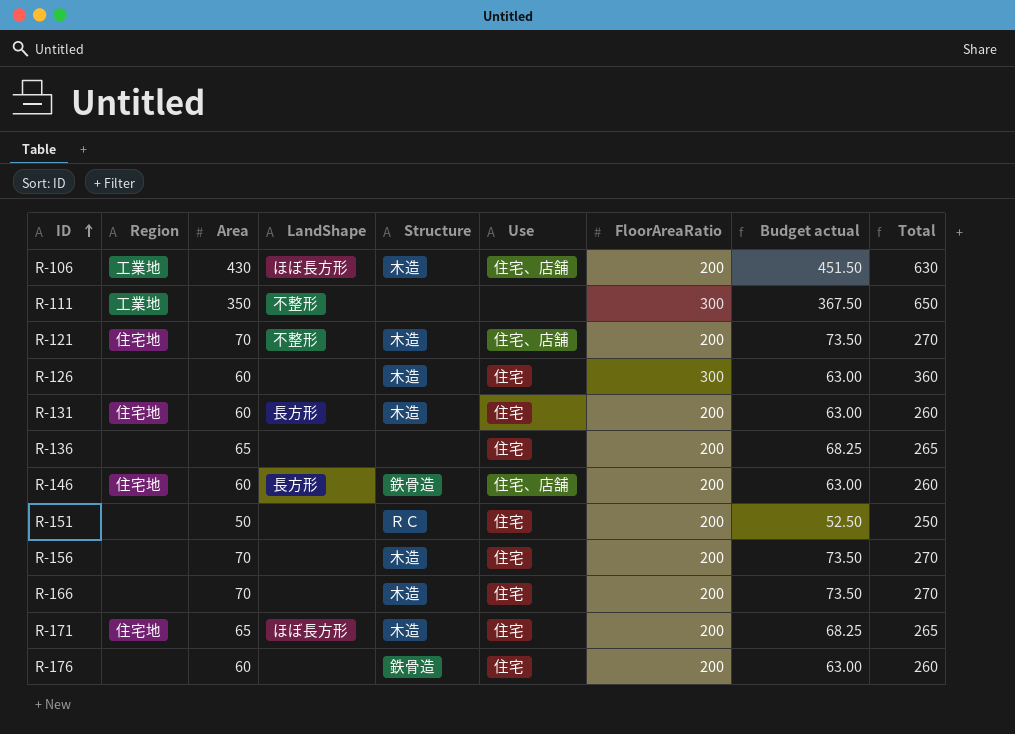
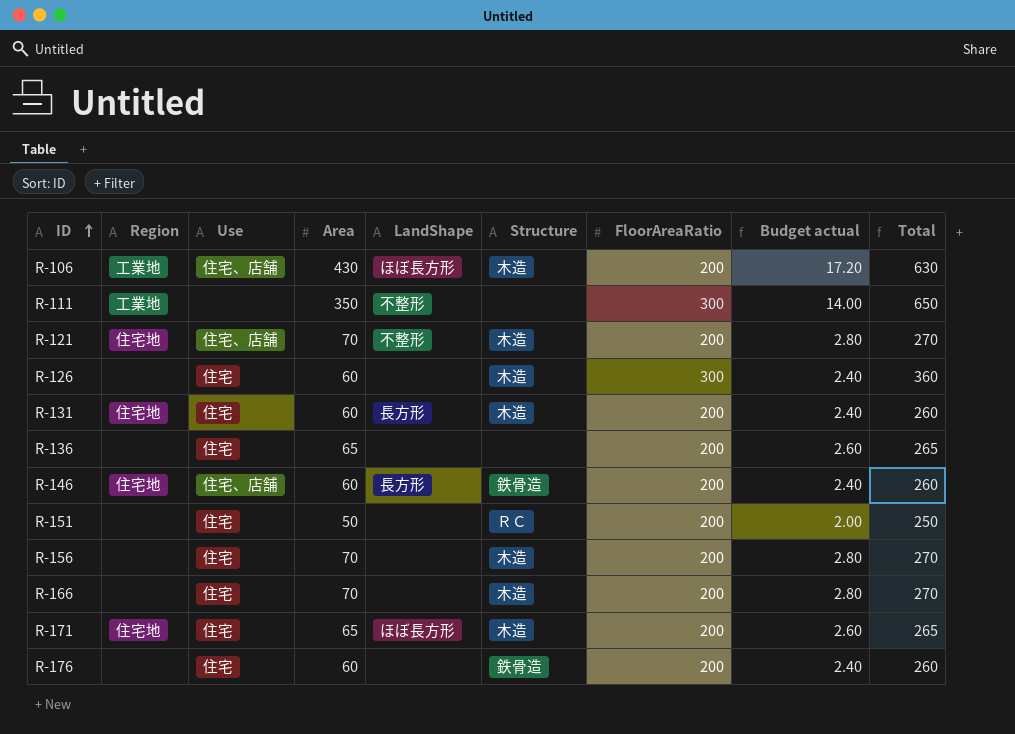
column Use | position: 6 -> 3
column Budget actual | formula: [Area] * 1.05 -> [Area] * 0.04

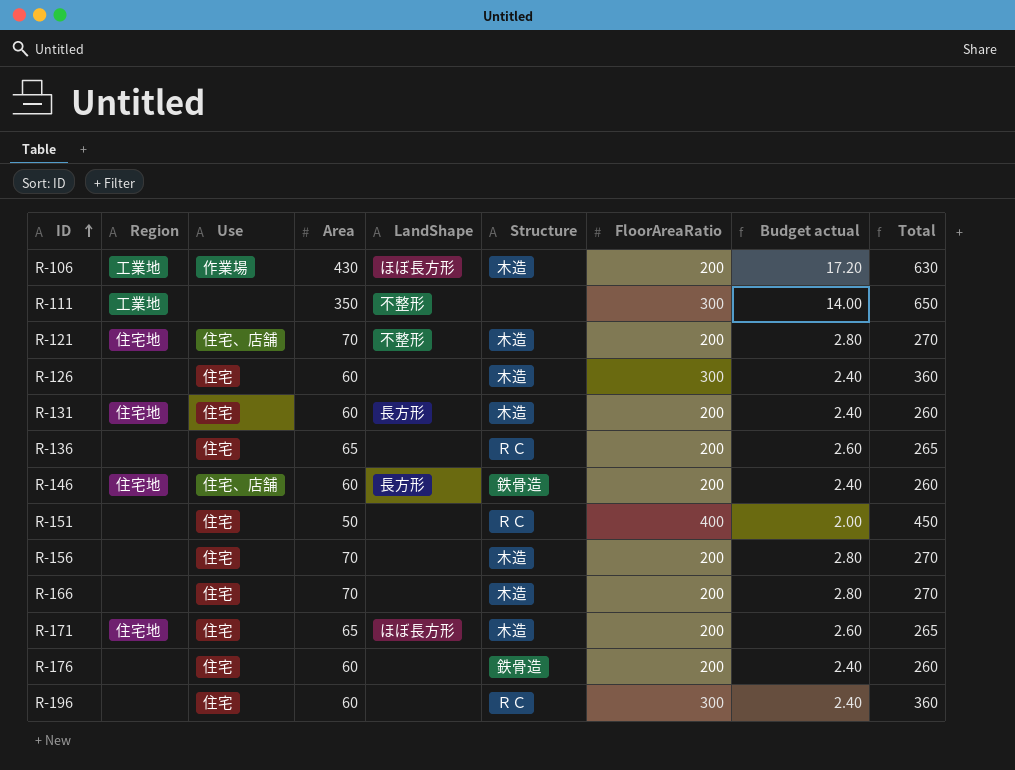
R-106 | Use: 住宅、店舗 -> 作業場
R-136 | Structure: none -> ＲＣ
R-151 | FloorAreaRatio: 200 -> 400
R-151 | Total: 250 -> 450
row R-196: none -> none | 住宅 | 60 | none | ＲＣ | 300 | 2.40 | 360

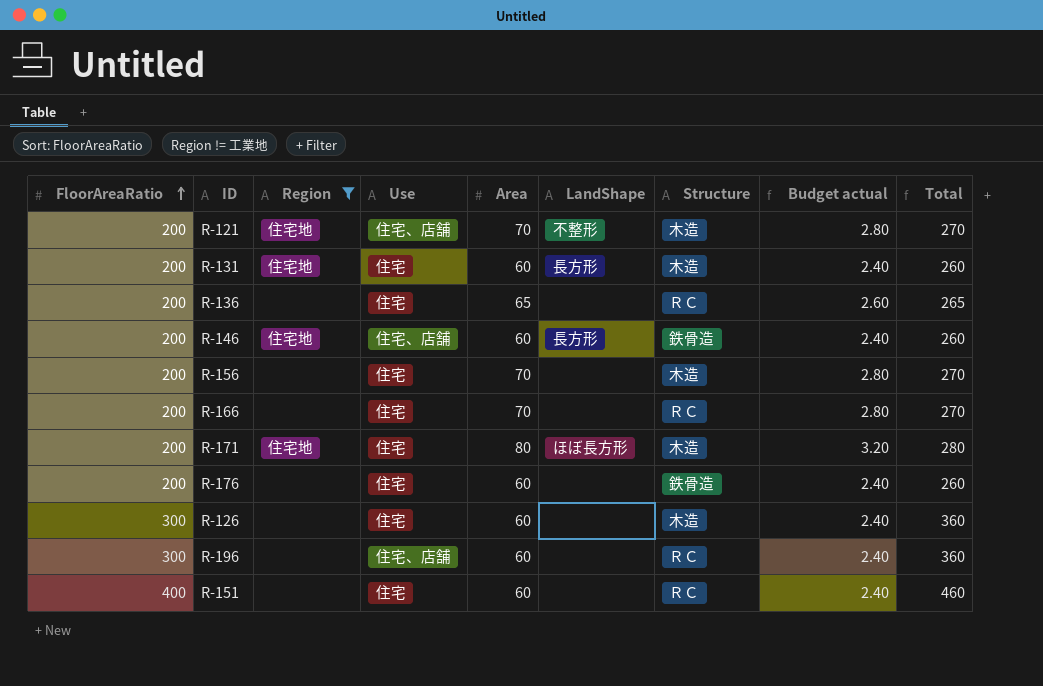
filter: none -> Region != 工業地
row order: ID ascending -> FloorAreaRatio ascending
column FloorAreaRatio | position: 7 -> 1
R-166 | Structure: 木造 -> ＲＣ
R-171 | Area: 65 -> 80
R-171 | Budget actual: 2.60 -> 3.20
R-171 | Total: 265 -> 280
R-196 | Use: 住宅 -> 住宅、店舗
R-151 | Area: 50 -> 60
R-151 | Budget actual: 2.00 -> 2.40
R-151 | Total: 450 -> 460

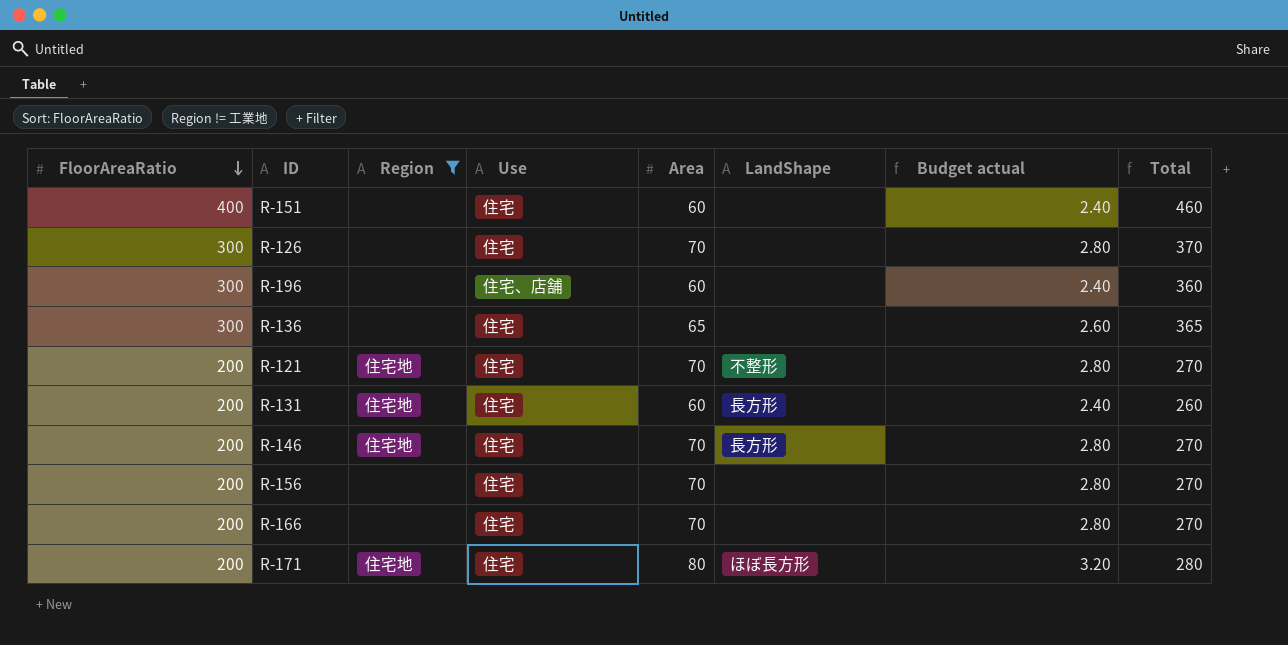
row order: FloorAreaRatio ascending -> FloorAreaRatio descending
column Structure | position: 7 -> none
row R-176: 200 | none | 住宅 | 60 | none | 鉄骨造 | 2.40 | 260 -> none
R-126 | Area: 60 -> 70
R-126 | Budget actual: 2.40 -> 2.80
R-126 | Total: 360 -> 370
R-136 | FloorAreaRatio: 200 -> 300
R-136 | Total: 265 -> 365
R-121 | Use: 住宅、店舗 -> 住宅
R-146 | Use: 住宅、店舗 -> 住宅
R-146 | Area: 60 -> 70
R-146 | Budget actual: 2.40 -> 2.80
R-146 | Total: 260 -> 270

